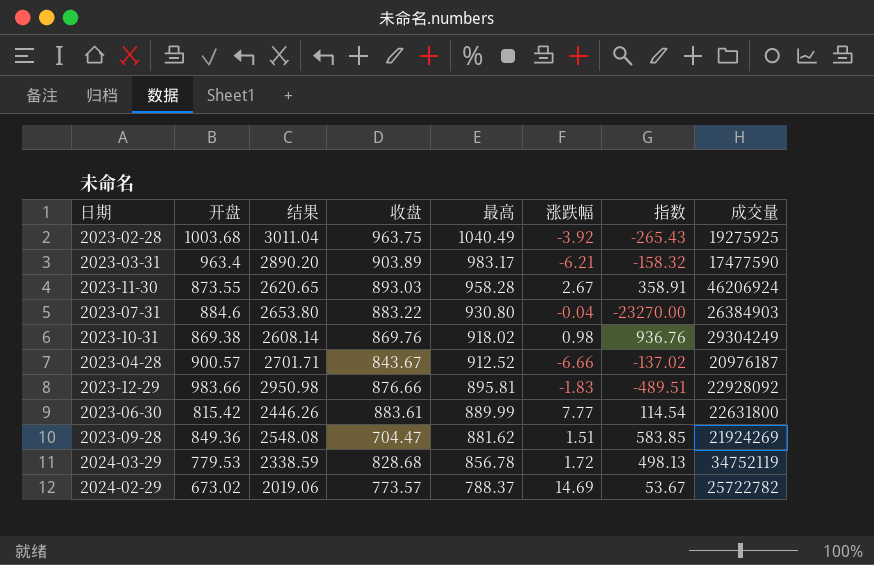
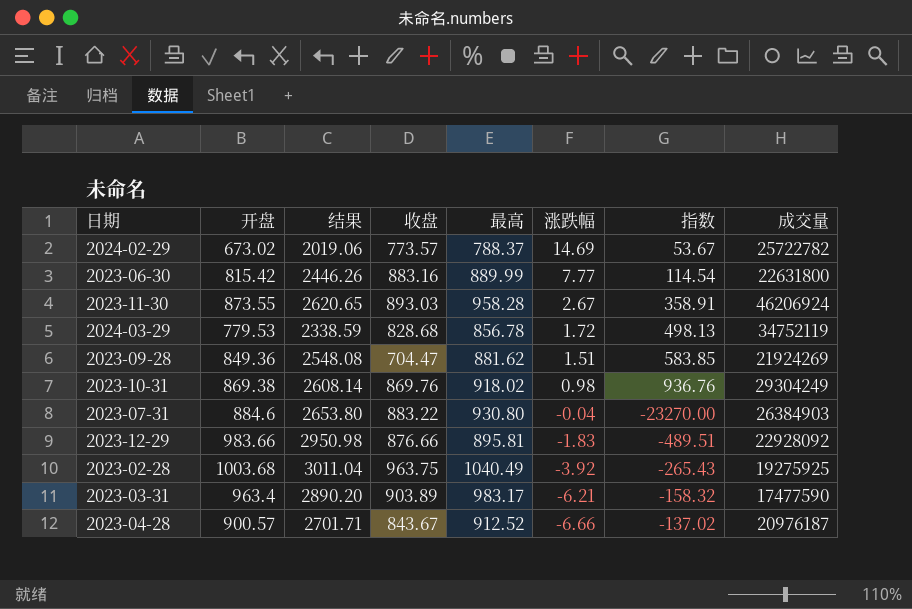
row order: 最高 descending -> 涨跌幅 descending
2023-06-30 | 收盘: 883.61 -> 883.16

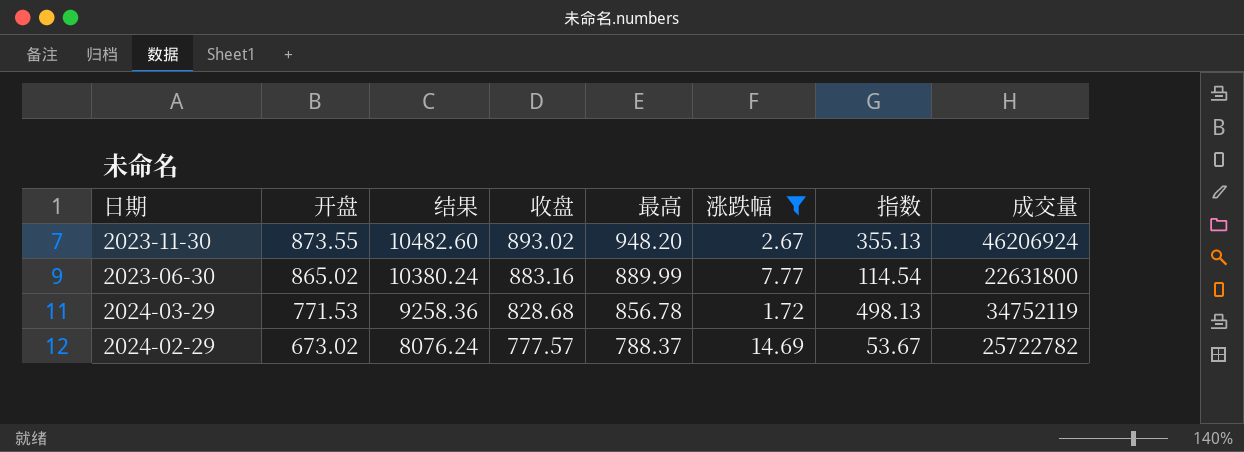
filter: none -> 涨跌幅 >= 1.72
row order: 涨跌幅 descending -> 开盘 descending
column 结果 | formula: [开盘] * 3 -> [开盘] * 12
2023-11-30 | 收盘: 893.03 -> 893.02
2023-11-30 | 最高: 958.28 -> 948.20
2023-11-30 | 指数: 358.91 -> 355.13
2023-06-30 | 开盘: 815.42 -> 865.02
2024-03-29 | 开盘: 779.53 -> 771.53
2024-02-29 | 收盘: 773.57 -> 777.57

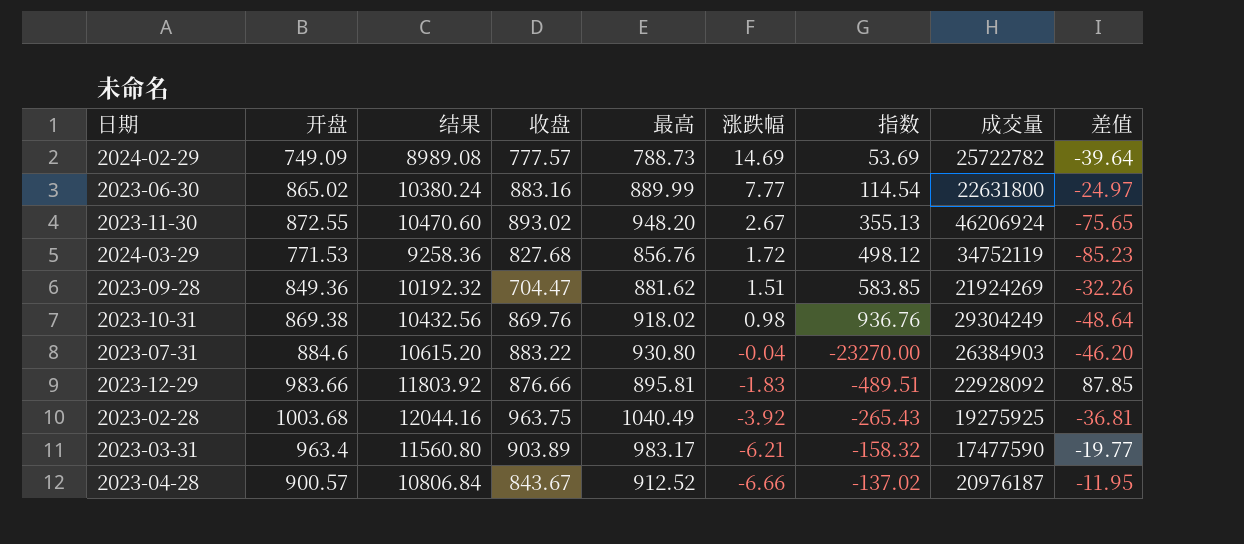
filter: 涨跌幅 >= 1.72 -> none
row order: 开盘 descending -> 涨跌幅 descending
column 差值 | formula: none -> [开盘] - [最高]
2024-02-29 | 开盘: 673.02 -> 749.09
2024-02-29 | 结果: 8076.24 -> 8989.08
2024-02-29 | 最高: 788.37 -> 788.73
2024-02-29 | 指数: 53.67 -> 53.69
2023-11-30 | 开盘: 873.55 -> 872.55
2023-11-30 | 结果: 10482.60 -> 10470.60
2024-03-29 | 收盘: 828.68 -> 827.68
2024-03-29 | 最高: 856.78 -> 856.76
2024-03-29 | 指数: 498.13 -> 498.12

